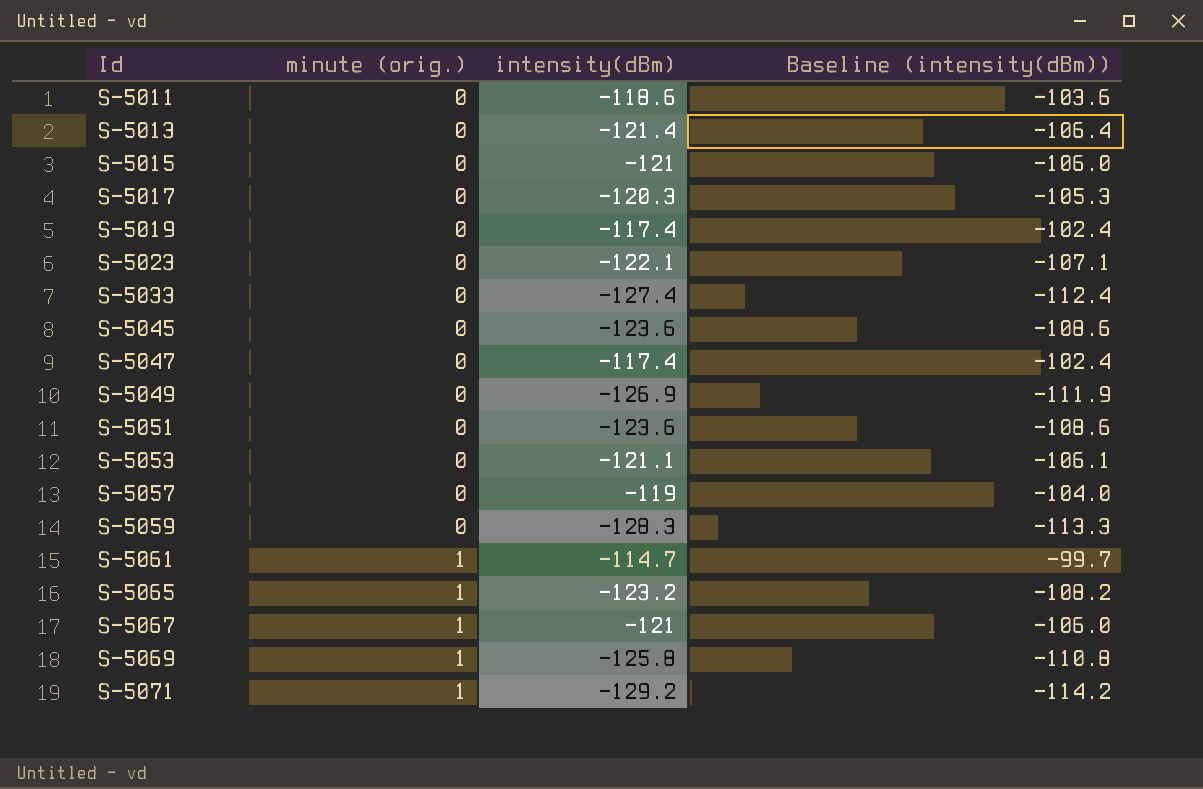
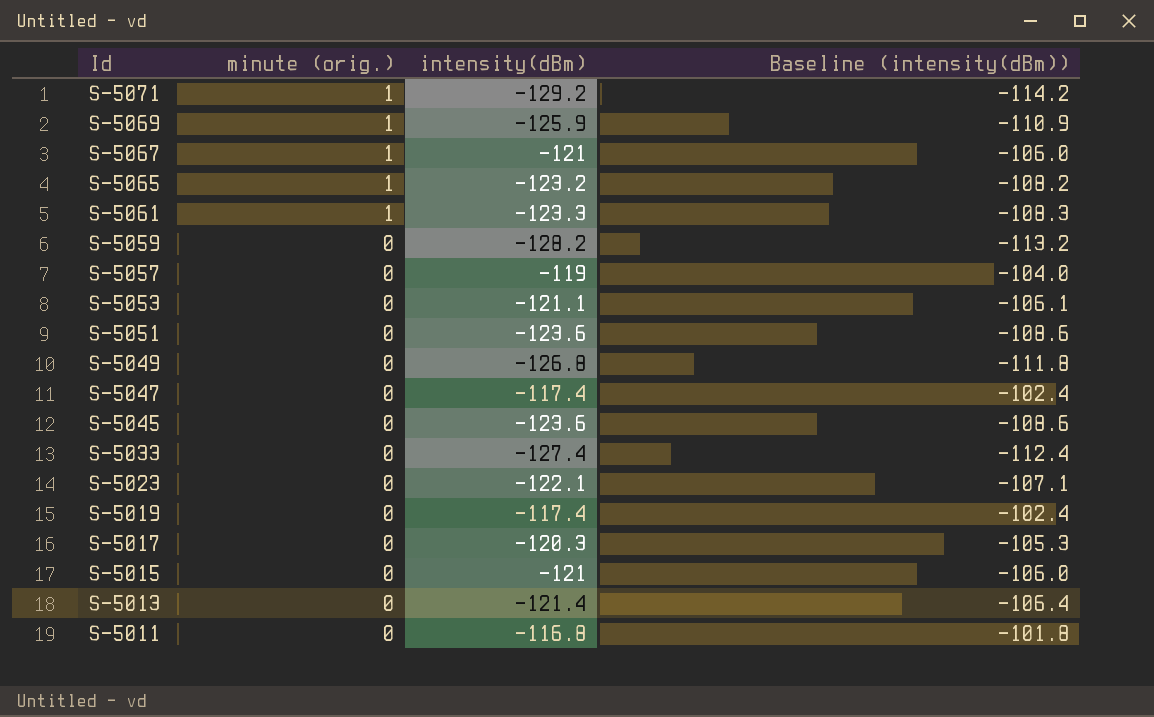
row order: Id ascending -> Id descending
S-5069 | intensity(dBm): -125.8 -> -125.9
S-5069 | Baseline (intensity(dBm)): -110.8 -> -110.9
S-5061 | intensity(dBm): -114.7 -> -123.3
S-5061 | Baseline (intensity(dBm)): -99.7 -> -108.3
S-5059 | intensity(dBm): -128.3 -> -128.2
S-5059 | Baseline (intensity(dBm)): -113.3 -> -113.2
S-5049 | intensity(dBm): -126.9 -> -126.8
S-5049 | Baseline (intensity(dBm)): -111.9 -> -111.8
S-5011 | intensity(dBm): -118.6 -> -116.8
S-5011 | Baseline (intensity(dBm)): -103.6 -> -101.8

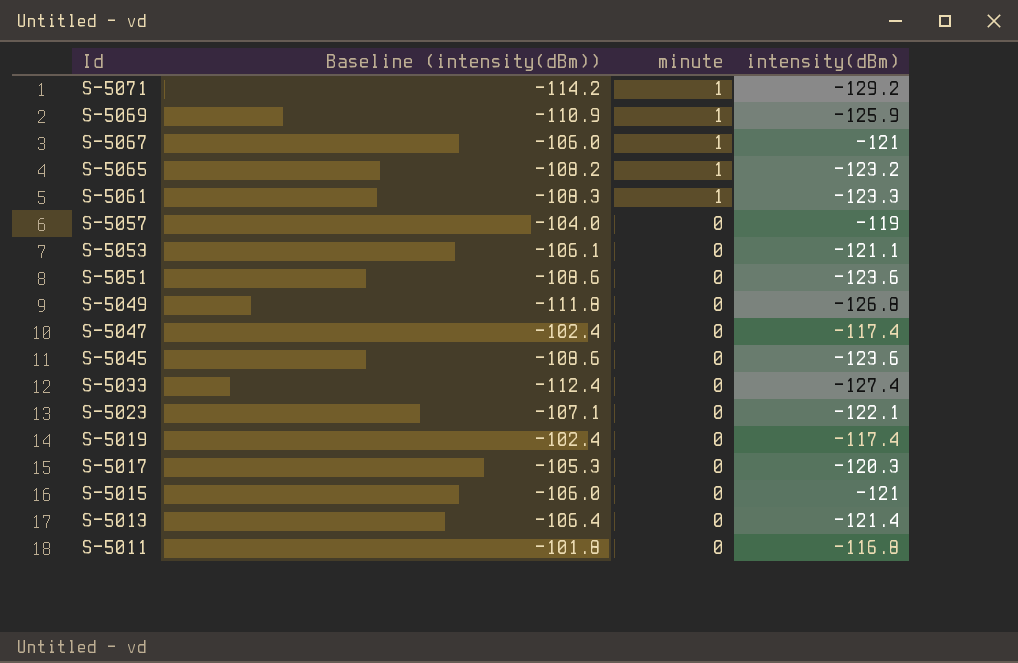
column Baseline (intensity(dBm)) | position: 4 -> 2
column name: minute (orig.) -> minute
row S-5059: 0 | -128.2 | -113.2 -> none

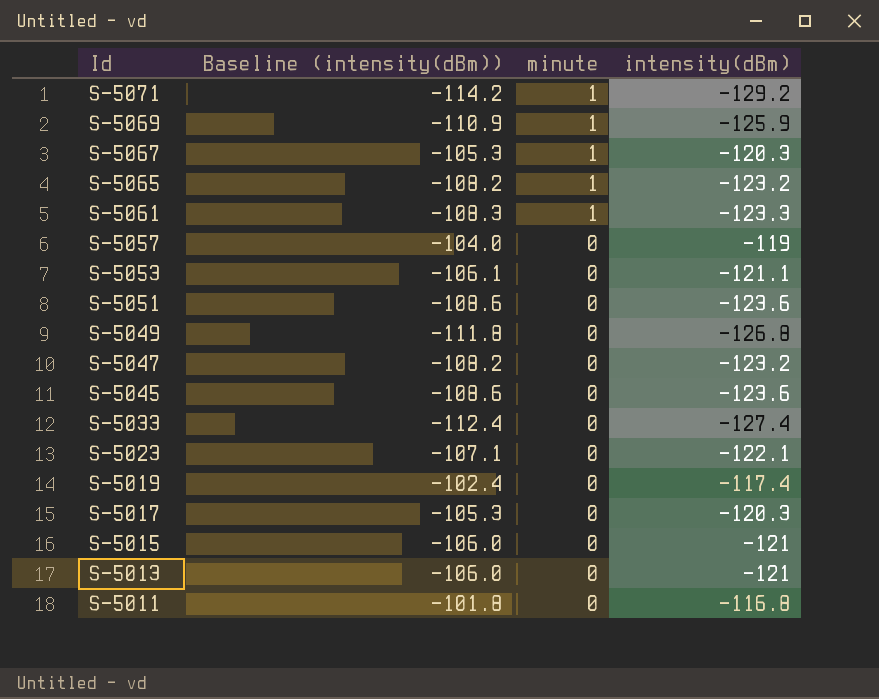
S-5067 | Baseline (intensity(dBm)): -106.0 -> -105.3
S-5067 | intensity(dBm): -121 -> -120.3
S-5047 | Baseline (intensity(dBm)): -102.4 -> -108.2
S-5047 | intensity(dBm): -117.4 -> -123.2
S-5013 | Baseline (intensity(dBm)): -106.4 -> -106.0
S-5013 | intensity(dBm): -121.4 -> -121

